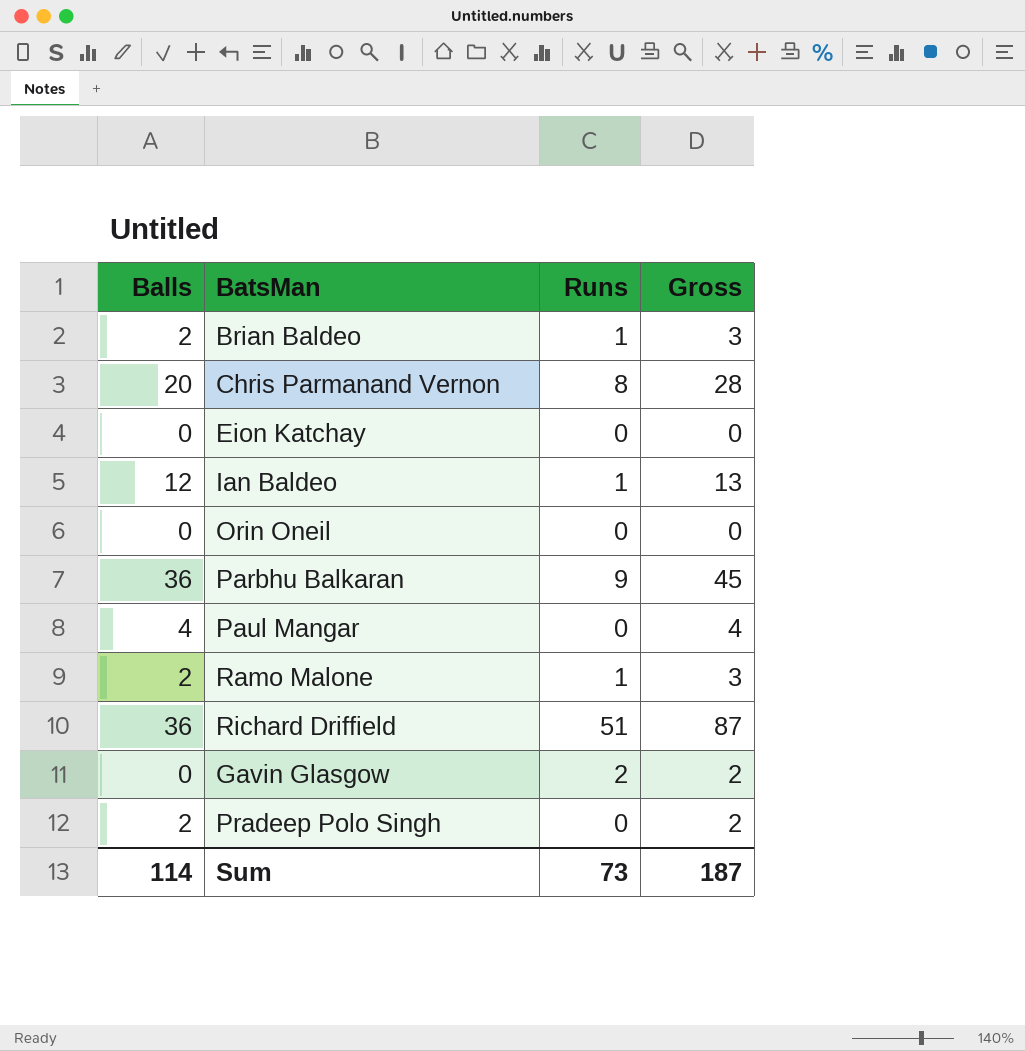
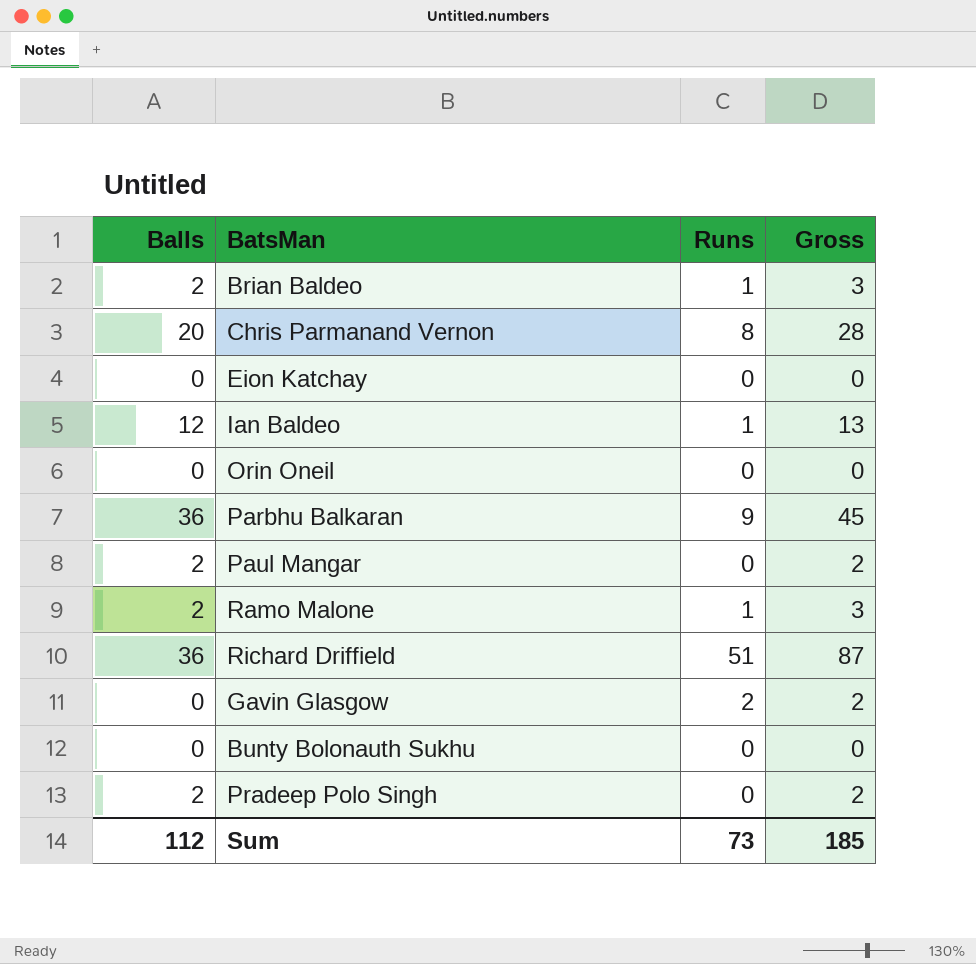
Paul Mangar | Balls: 4 -> 2
Paul Mangar | Gross: 4 -> 2
row Bunty Bolonauth Sukhu: none -> 0 | 0 | 0
Sum | Balls: 114 -> 112
Sum | Gross: 187 -> 185

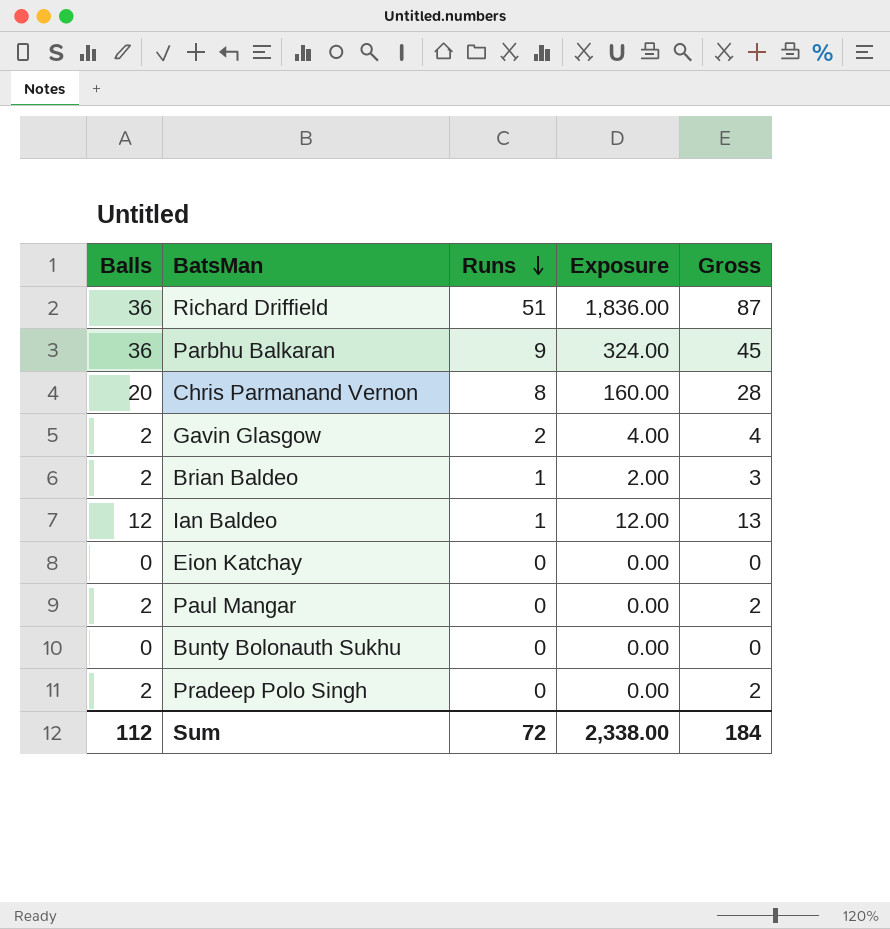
row order: none -> Runs descending
column Exposure | formula: none -> [Balls] * [Runs]
row Orin Oneil: 0 | 0 | 0 -> none
row Ramo Malone: 2 | 1 | 3 -> none
Gavin Glasgow | Balls: 0 -> 2
Gavin Glasgow | Gross: 2 -> 4
Sum | Runs: 73 -> 72
Sum | Gross: 185 -> 184

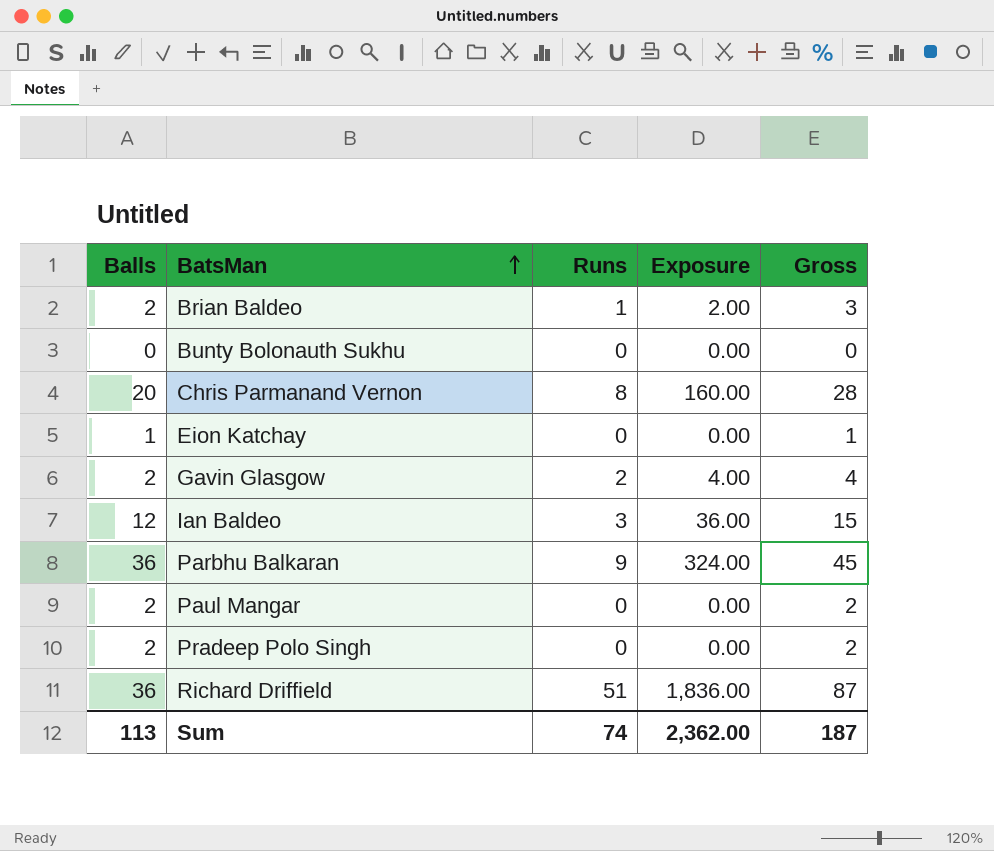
row order: Runs descending -> BatsMan ascending
Eion Katchay | Balls: 0 -> 1
Eion Katchay | Gross: 0 -> 1
Ian Baldeo | Runs: 1 -> 3
Ian Baldeo | Exposure: 12.00 -> 36.00
Ian Baldeo | Gross: 13 -> 15
Sum | Balls: 112 -> 113
Sum | Runs: 72 -> 74
Sum | Exposure: 2,338.00 -> 2,362.00
Sum | Gross: 184 -> 187

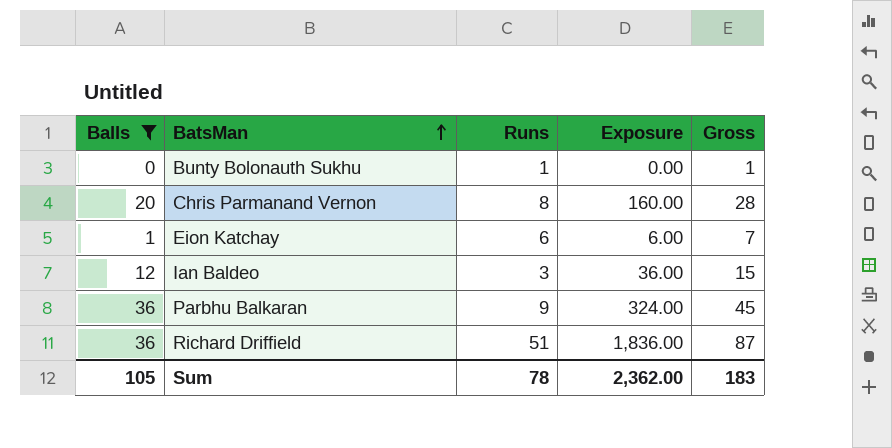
filter: none -> Balls != 2
Bunty Bolonauth Sukhu | Runs: 0 -> 1
Bunty Bolonauth Sukhu | Gross: 0 -> 1
Eion Katchay | Runs: 0 -> 6
Eion Katchay | Exposure: 0.00 -> 6.00
Eion Katchay | Gross: 1 -> 7
Sum | Balls: 113 -> 105
Sum | Runs: 74 -> 78
Sum | Gross: 187 -> 183

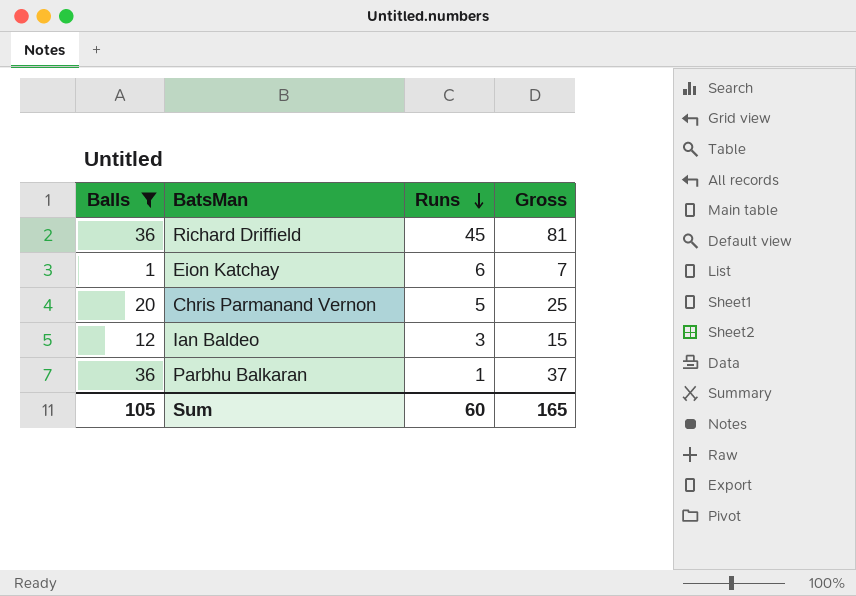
row order: BatsMan ascending -> Runs descending
column Exposure | formula: [Balls] * [Runs] -> none
row Bunty Bolonauth Sukhu: 0 | 1 | 0.00 | 1 -> none
Richard Driffield | Runs: 51 -> 45
Richard Driffield | Gross: 87 -> 81
Chris Parmanand Vernon | Runs: 8 -> 5
Chris Parmanand Vernon | Gross: 28 -> 25
Parbhu Balkaran | Runs: 9 -> 1
Parbhu Balkaran | Gross: 45 -> 37
Sum | Runs: 78 -> 60
Sum | Gross: 183 -> 165

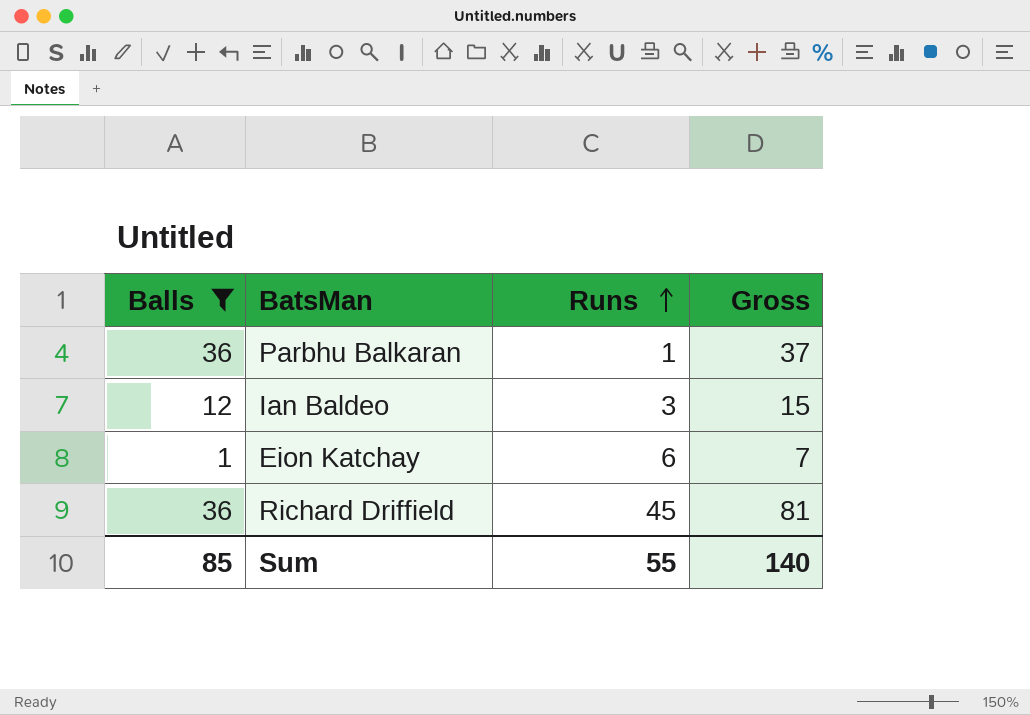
row order: Runs descending -> Runs ascending
row Chris Parmanand Vernon: 20 | 5 | 25 -> none
Sum | Balls: 105 -> 85
Sum | Runs: 60 -> 55
Sum | Gross: 165 -> 140

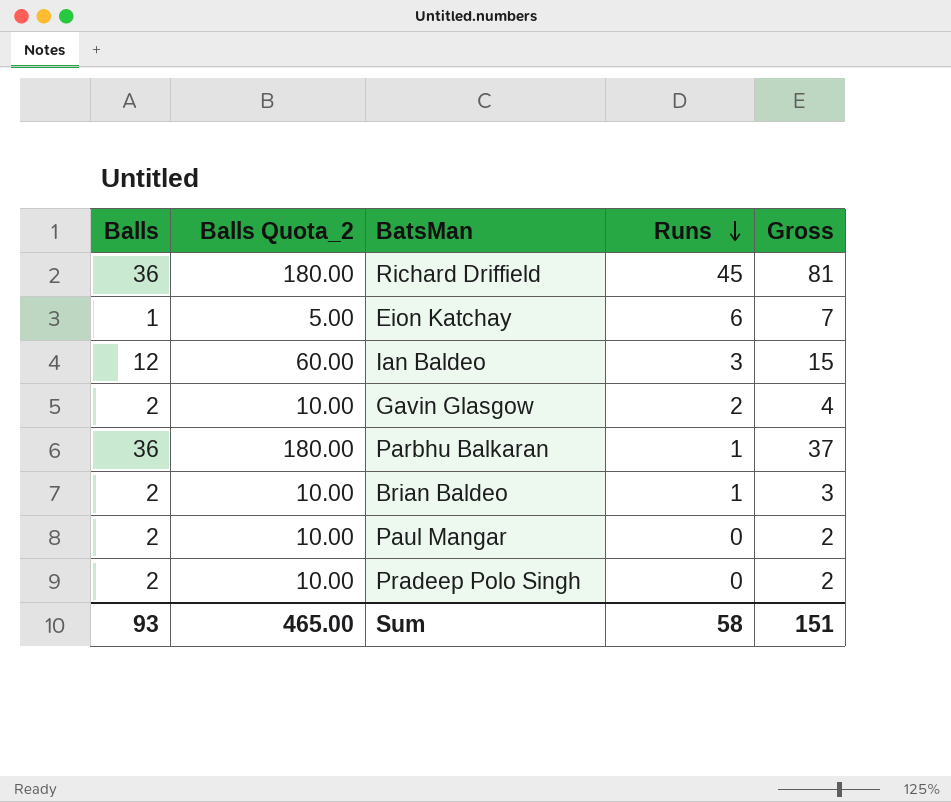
filter: Balls != 2 -> none
row order: Runs ascending -> Runs descending
column Balls Quota_2 | formula: none -> [Balls] * 5
Sum | Balls: 85 -> 93
Sum | Runs: 55 -> 58
Sum | Gross: 140 -> 151

